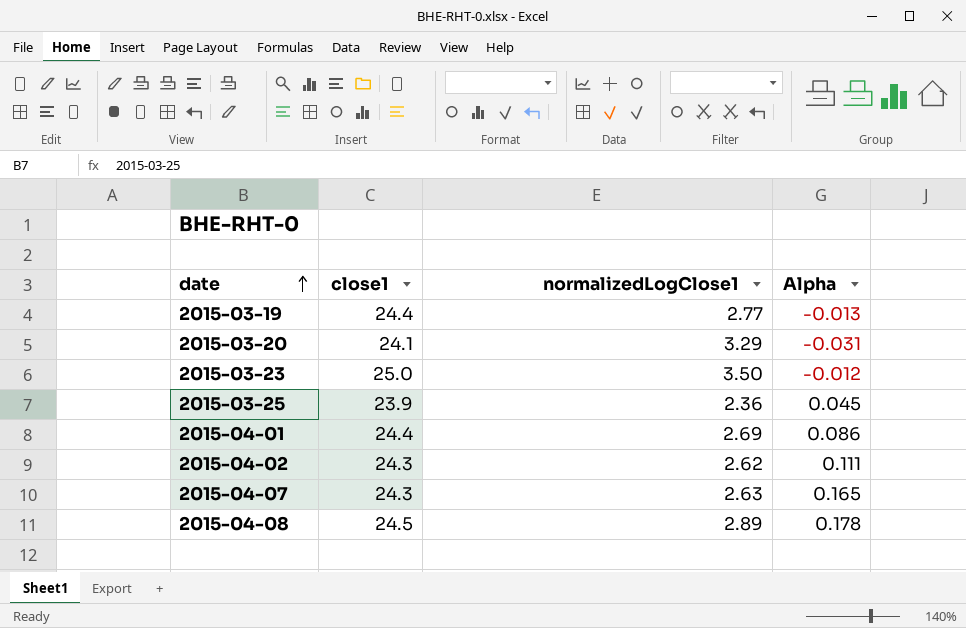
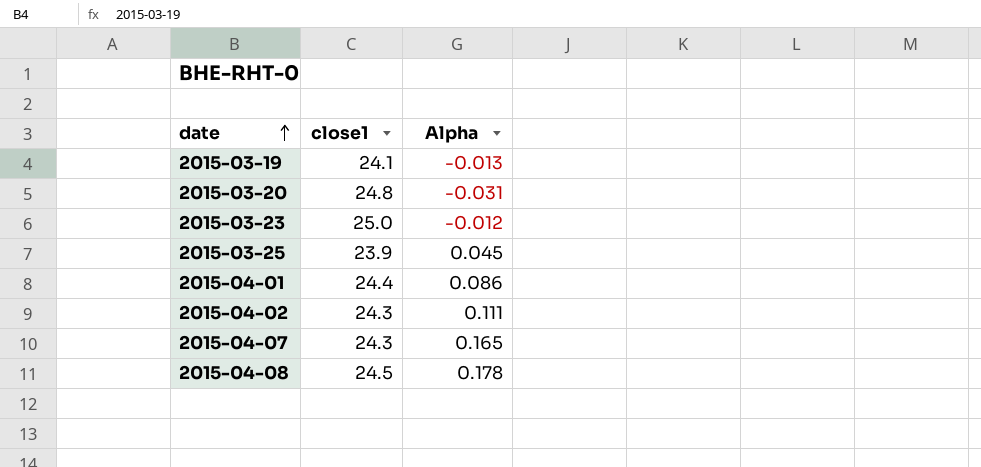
column normalizedLogClose1 | position: 3 -> none
2015-03-19 | close1: 24.4 -> 24.1
2015-03-20 | close1: 24.1 -> 24.8

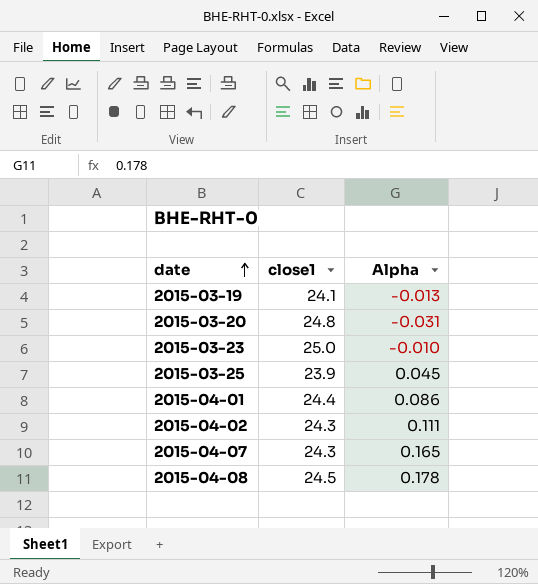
2015-03-23 | Alpha: -0.012 -> -0.010

